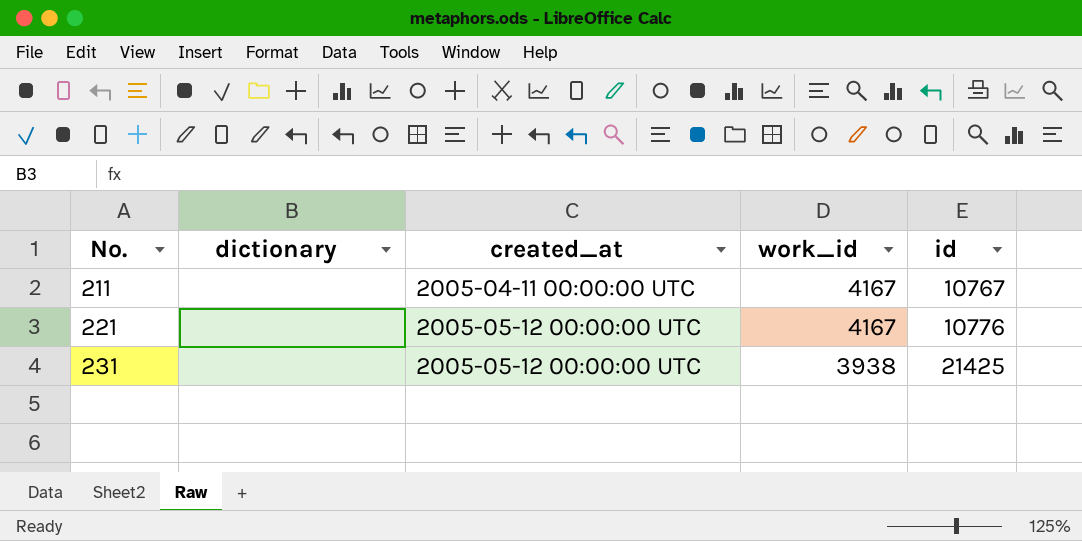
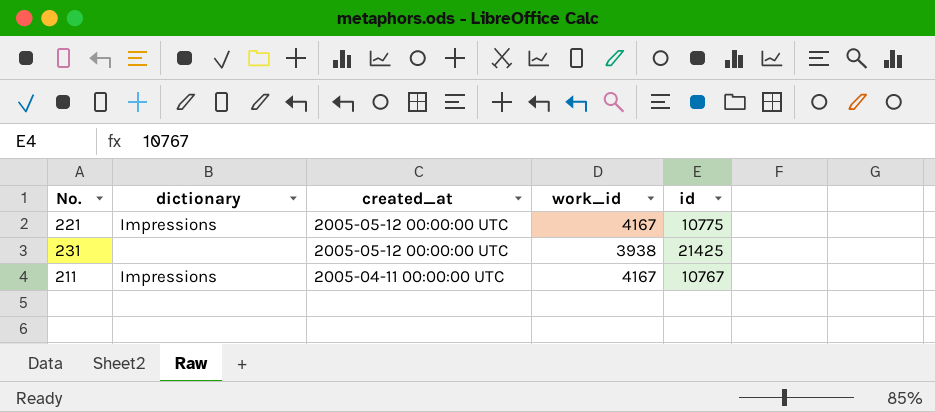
row order: No. ascending -> created_at descending
221 | dictionary: none -> Impressions
221 | id: 10776 -> 10775
211 | dictionary: none -> Impressions

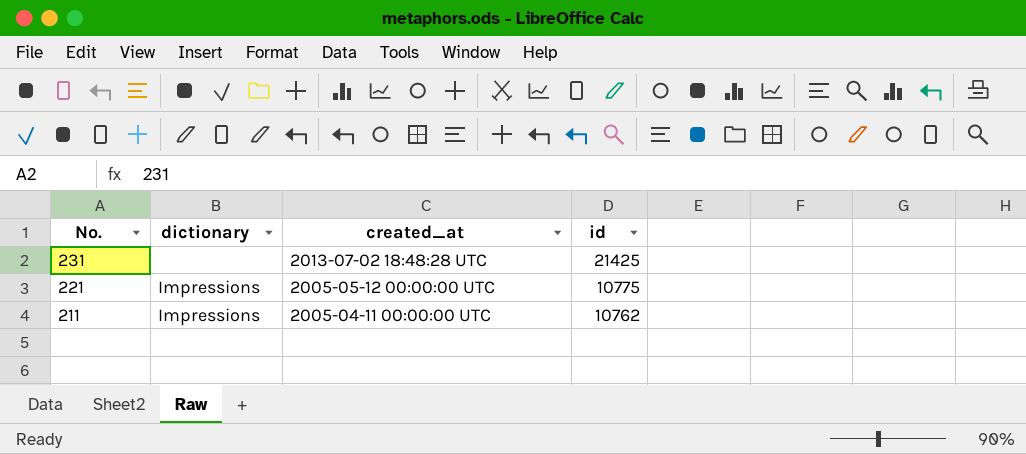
row order: created_at descending -> No. descending
column work_id | position: 4 -> none
231 | created_at: 2005-05-12 00:00:00 UTC -> 2013-07-02 18:48:28 UTC
211 | id: 10767 -> 10762

